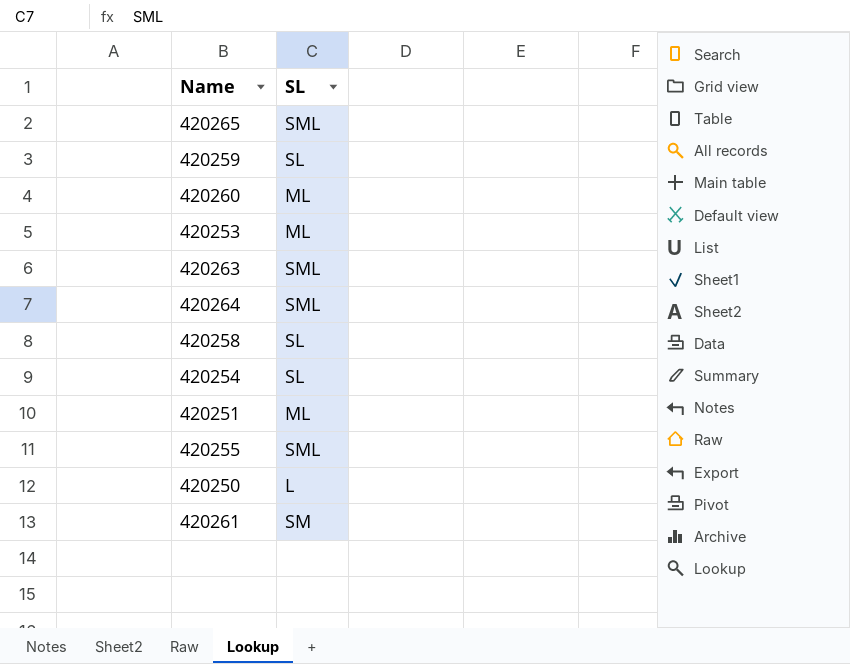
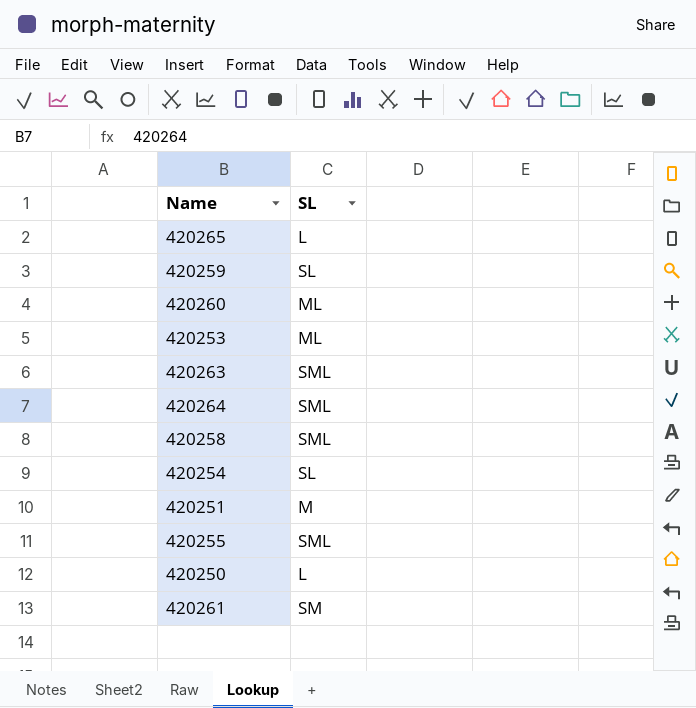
420265 | SL: SML -> L
420258 | SL: SL -> SML
420251 | SL: ML -> M

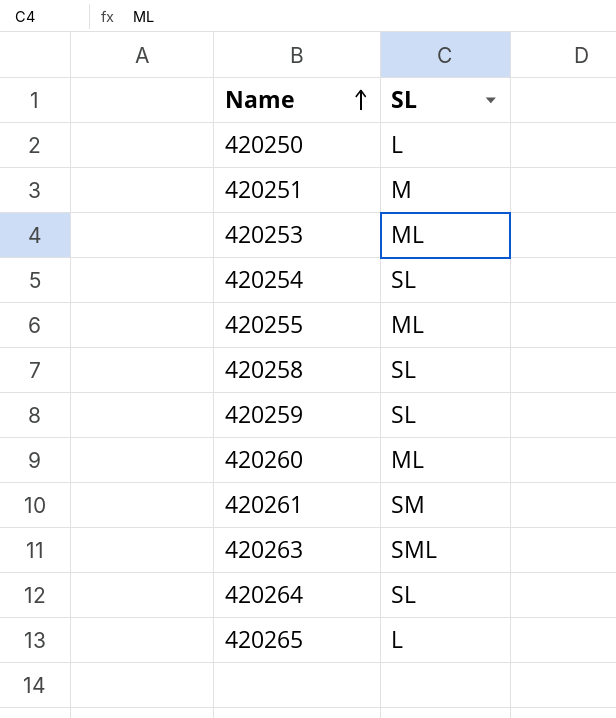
row order: none -> Name ascending
420255 | SL: SML -> ML
420258 | SL: SML -> SL
420264 | SL: SML -> SL

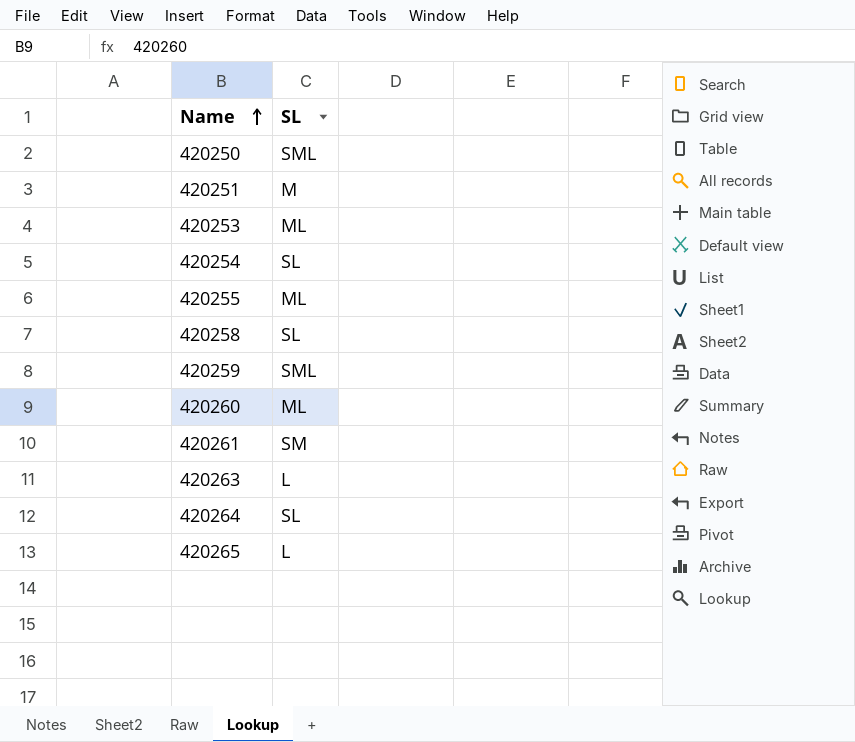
420250 | SL: L -> SML
420259 | SL: SL -> SML
420263 | SL: SML -> L

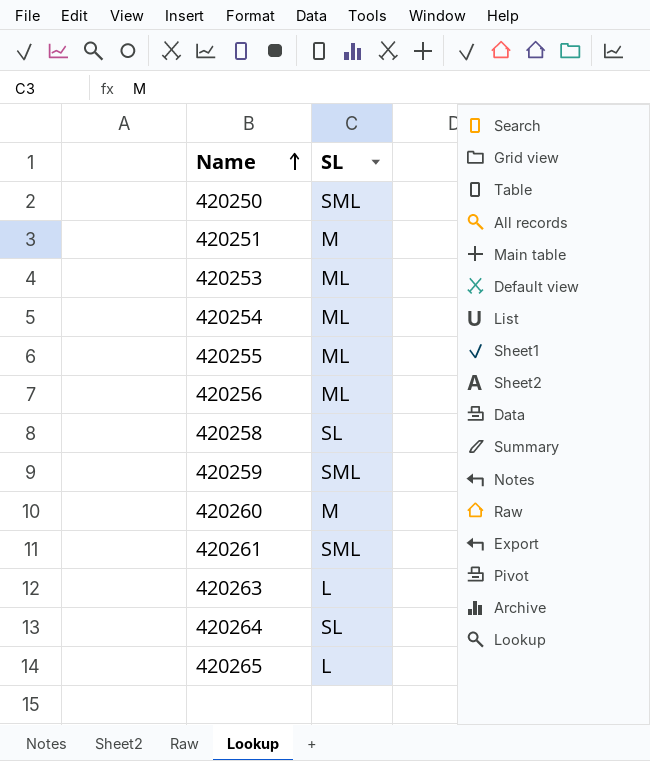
420254 | SL: SL -> ML
row 420256: none -> ML
420260 | SL: ML -> M
420261 | SL: SM -> SML

